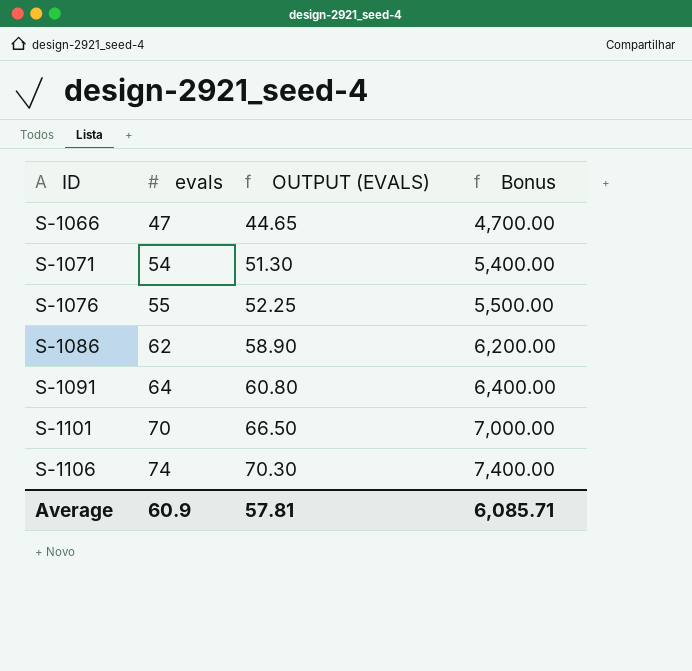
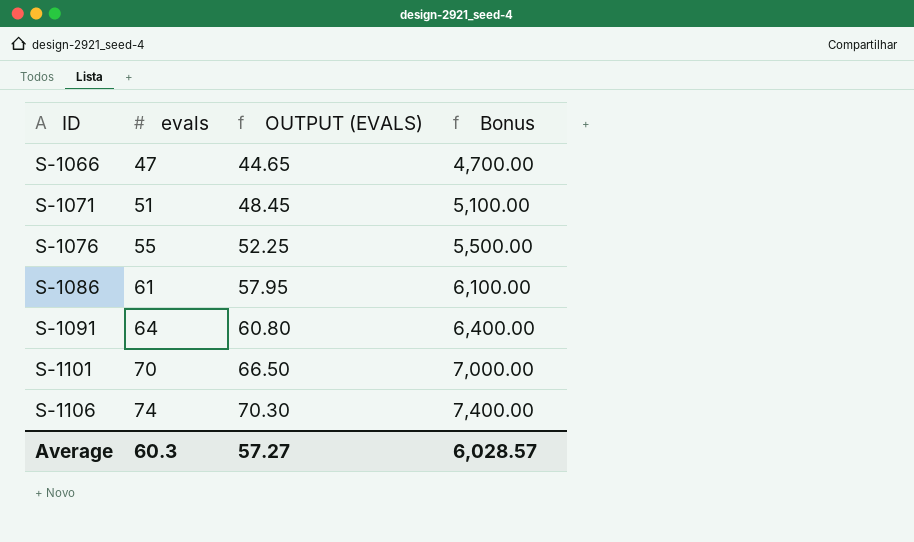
S-1071 | evals: 54 -> 51
S-1071 | OUTPUT (EVALS): 51.30 -> 48.45
S-1071 | Bonus: 5,400.00 -> 5,100.00
S-1086 | evals: 62 -> 61
S-1086 | OUTPUT (EVALS): 58.90 -> 57.95
S-1086 | Bonus: 6,200.00 -> 6,100.00
Average | evals: 60.9 -> 60.3
Average | OUTPUT (EVALS): 57.81 -> 57.27
Average | Bonus: 6,085.71 -> 6,028.57

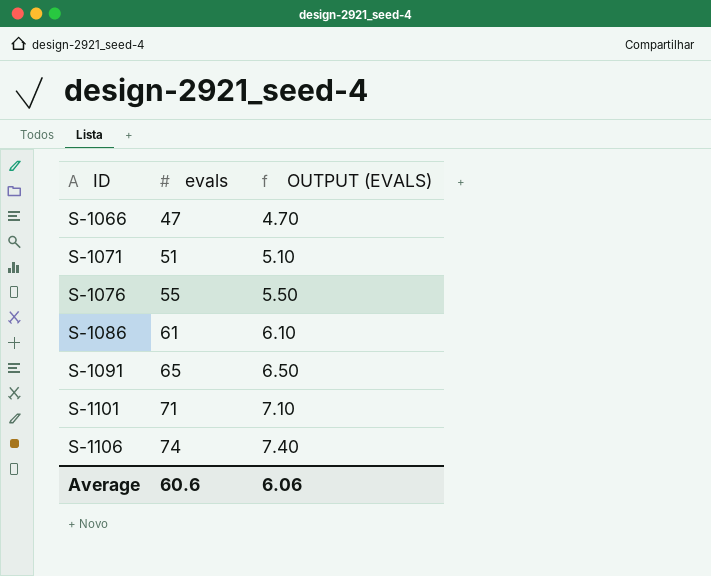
column Bonus | formula: [evals] * 100 -> none
column OUTPUT (EVALS) | formula: [evals] * 0.95 -> [evals] * 0.1
S-1091 | evals: 64 -> 65
S-1101 | evals: 70 -> 71
Average | evals: 60.3 -> 60.6
Average | OUTPUT (EVALS): 57.27 -> 6.06

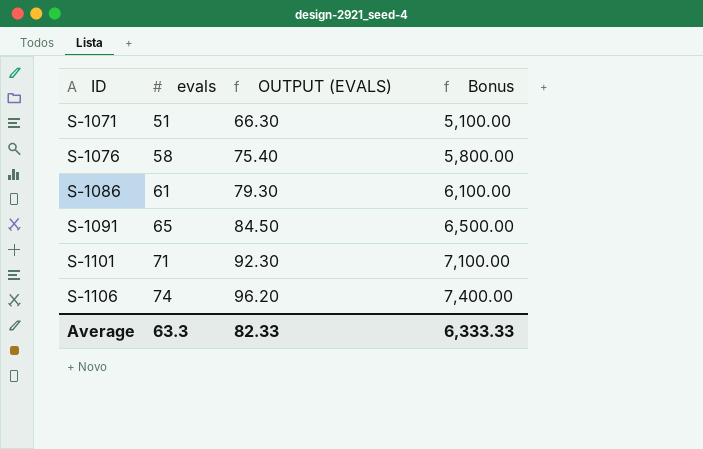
column OUTPUT (EVALS) | formula: [evals] * 0.1 -> [evals] * 1.3
column Bonus | formula: none -> [evals] * 100
row S-1066: 47 | 4.70 -> none
S-1076 | evals: 55 -> 58
Average | evals: 60.6 -> 63.3
Average | OUTPUT (EVALS): 6.06 -> 82.33

